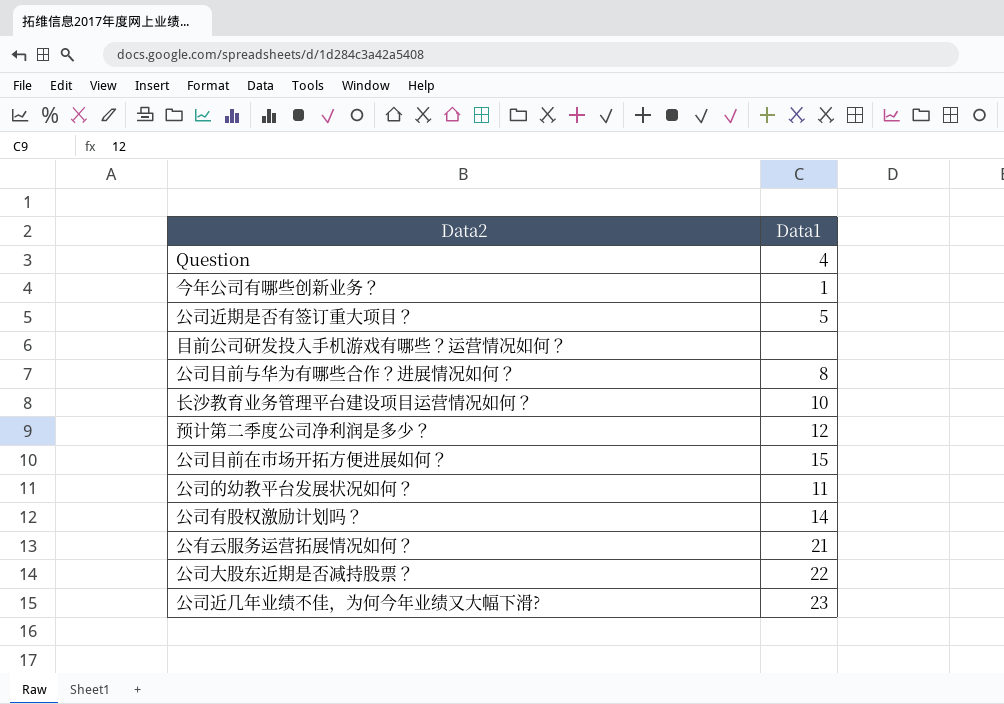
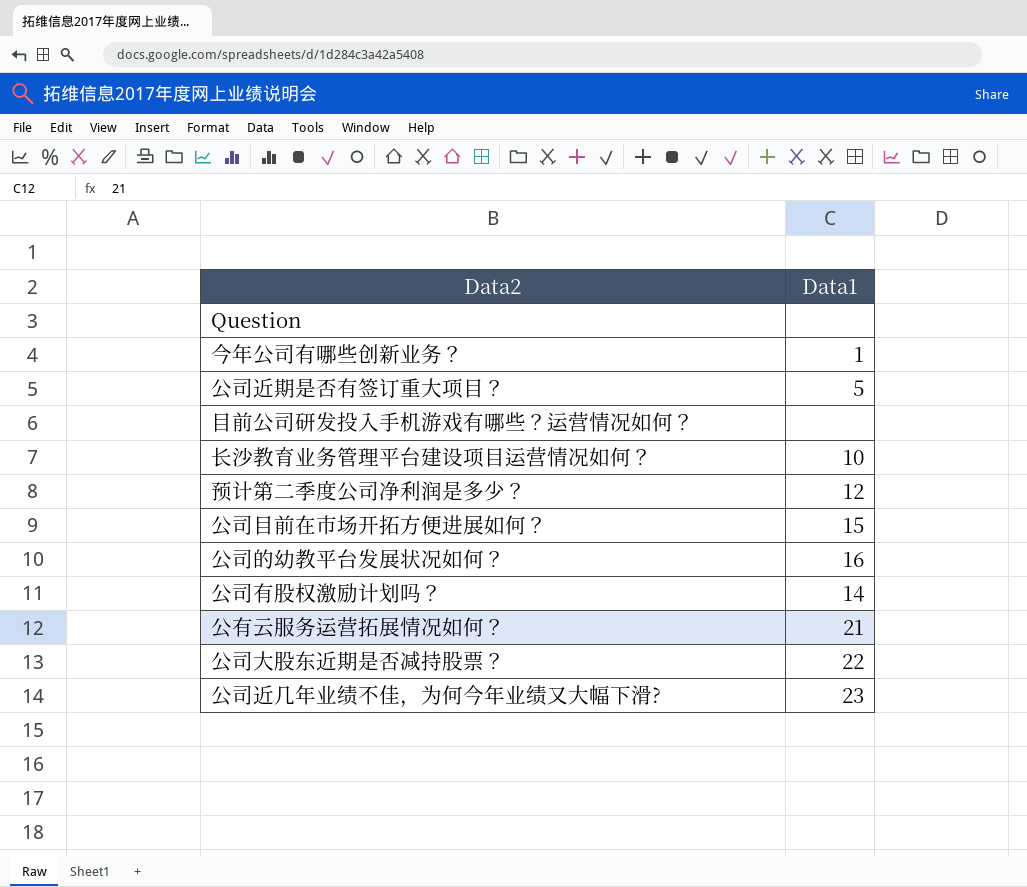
row 公司目前与华为有哪些合作？进展情况如何？: 8 -> none
Question | Data1: 4 -> none
公司的幼教平台发展状况如何？ | Data1: 11 -> 16

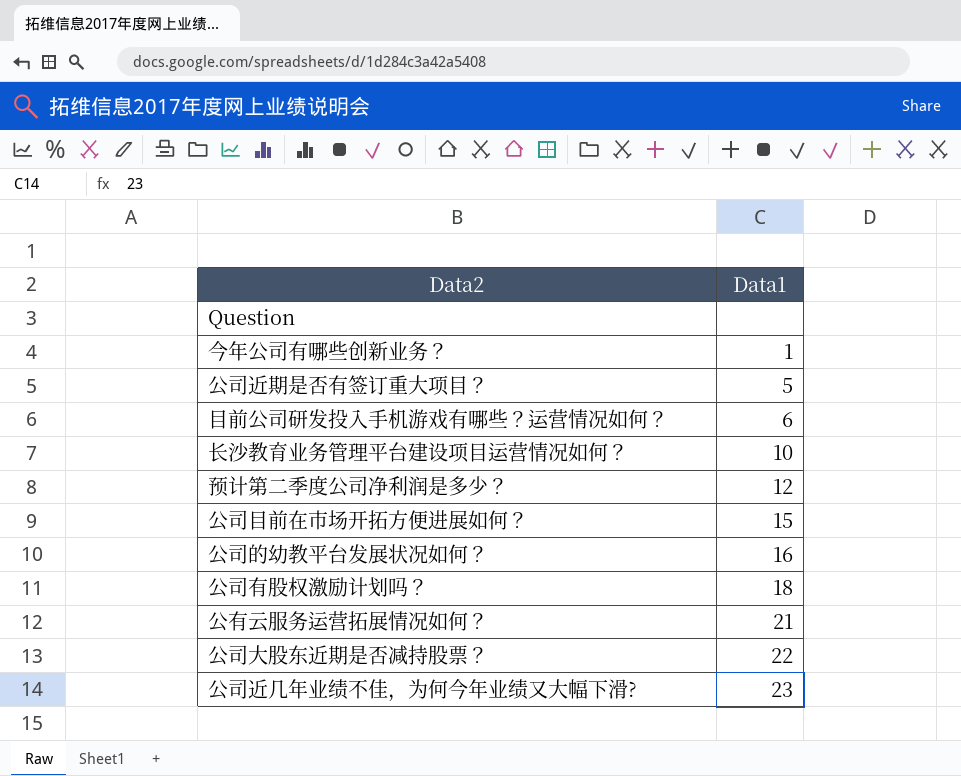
目前公司研发投入手机游戏有哪些？运营情况如何？ | Data1: none -> 6
公司有股权激励计划吗？ | Data1: 14 -> 18

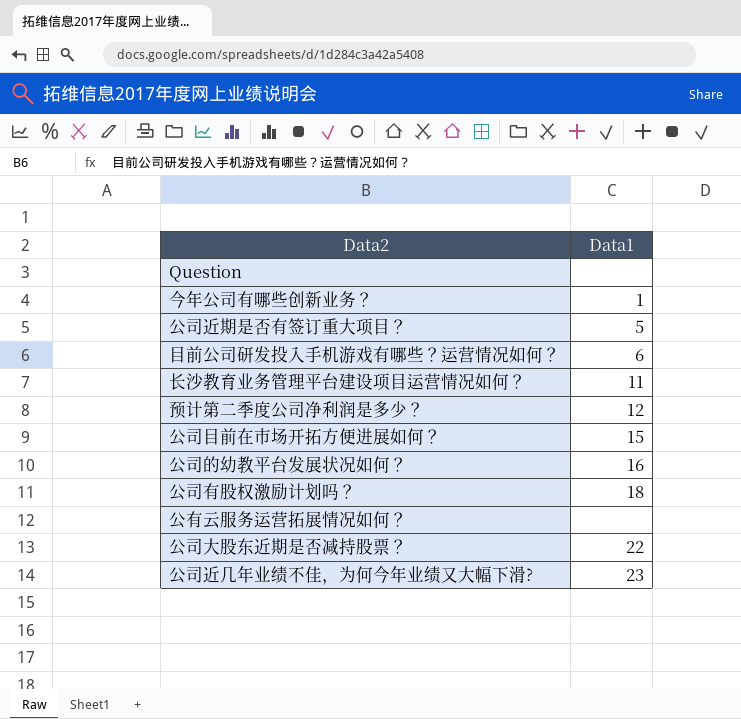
长沙教育业务管理平台建设项目运营情况如何？ | Data1: 10 -> 11
公有云服务运营拓展情况如何？ | Data1: 21 -> none

